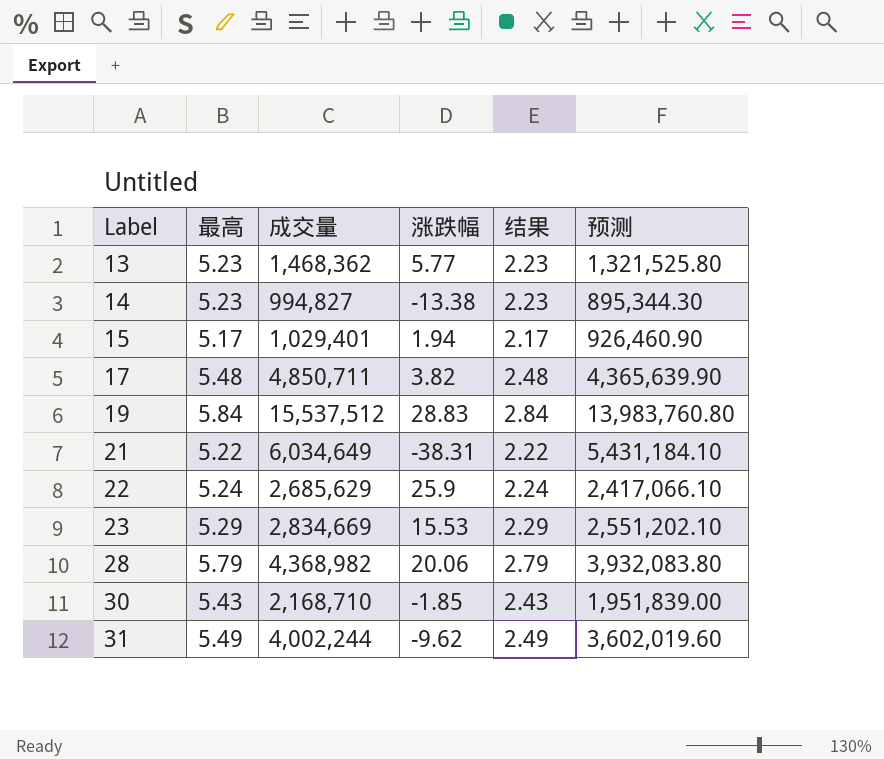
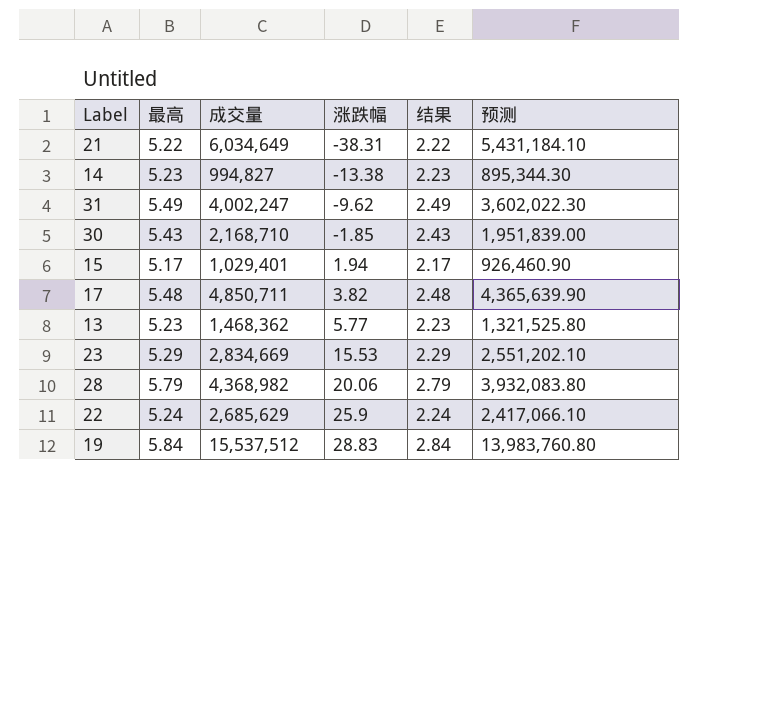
row order: Label ascending -> 涨跌幅 ascending
31 | 成交量: 4,002,244 -> 4,002,247
31 | 预测: 3,602,019.60 -> 3,602,022.30

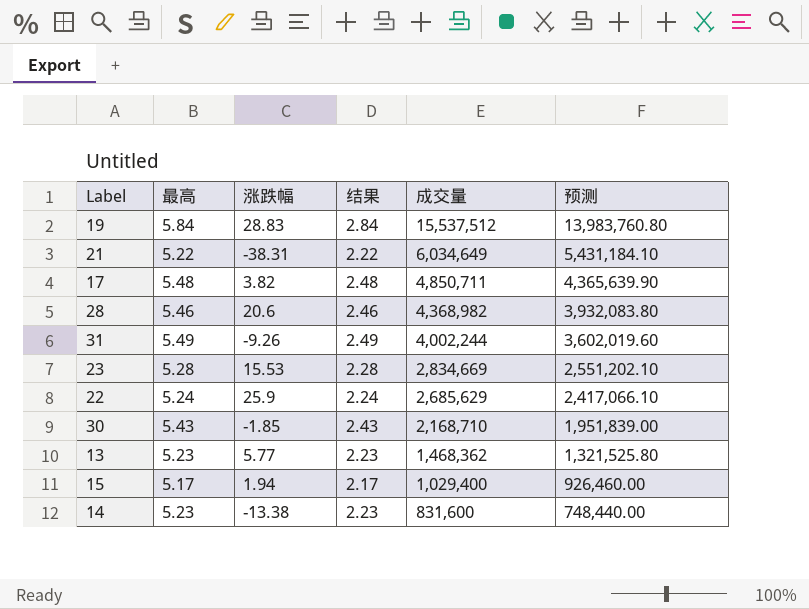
row order: 涨跌幅 ascending -> 成交量 descending
column 成交量 | position: 3 -> 5
28 | 最高: 5.79 -> 5.46
28 | 涨跌幅: 20.06 -> 20.6
28 | 结果: 2.79 -> 2.46
31 | 涨跌幅: -9.62 -> -9.26
31 | 成交量: 4,002,247 -> 4,002,244
31 | 预测: 3,602,022.30 -> 3,602,019.60
23 | 最高: 5.29 -> 5.28
23 | 结果: 2.29 -> 2.28
15 | 成交量: 1,029,401 -> 1,029,400
15 | 预测: 926,460.90 -> 926,460.00
14 | 成交量: 994,827 -> 831,600
14 | 预测: 895,344.30 -> 748,440.00

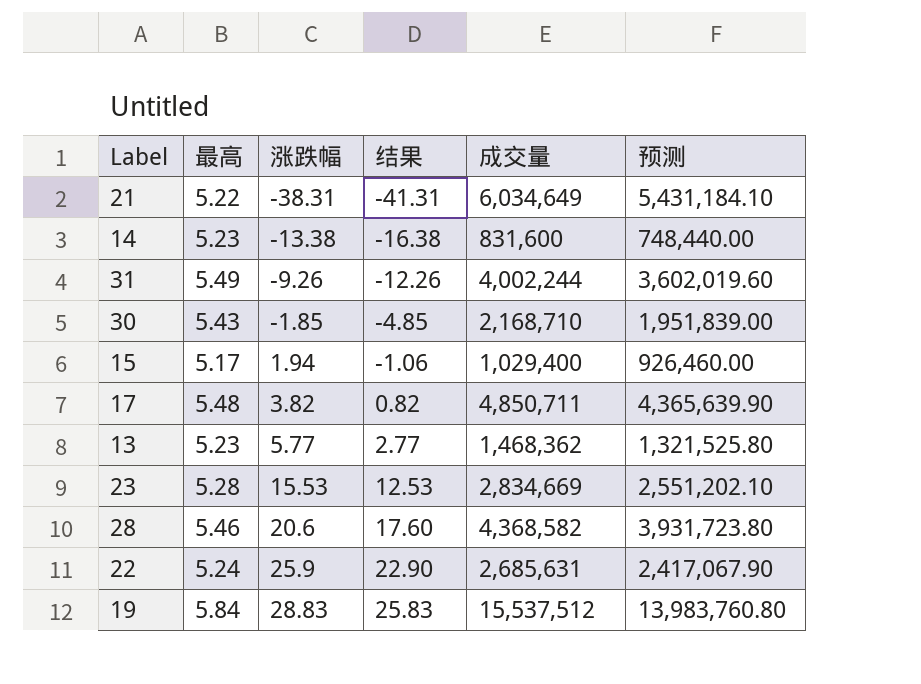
row order: 成交量 descending -> 涨跌幅 ascending
column 结果 | formula: [最高] - 3 -> [涨跌幅] - 3
28 | 成交量: 4,368,982 -> 4,368,582
28 | 预测: 3,932,083.80 -> 3,931,723.80
22 | 成交量: 2,685,629 -> 2,685,631
22 | 预测: 2,417,066.10 -> 2,417,067.90

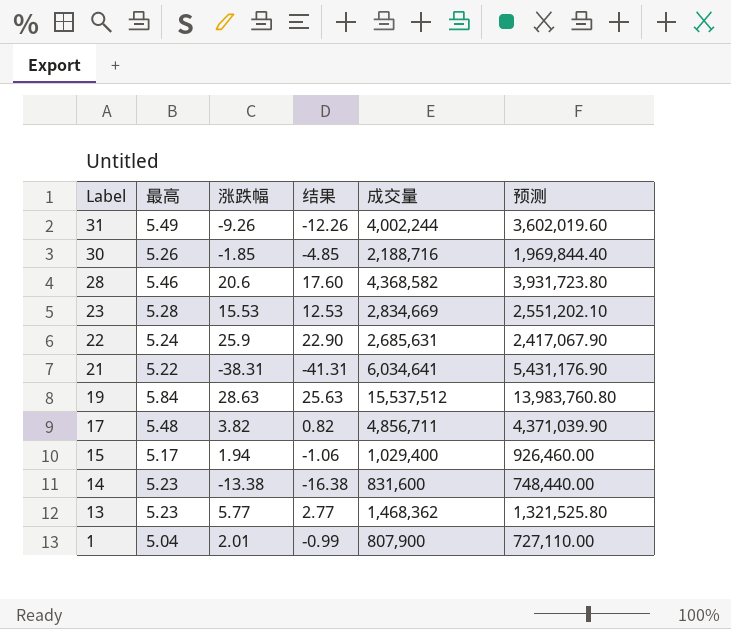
row order: 涨跌幅 ascending -> Label descending
30 | 最高: 5.43 -> 5.26
30 | 成交量: 2,168,710 -> 2,188,716
30 | 预测: 1,951,839.00 -> 1,969,844.40
21 | 成交量: 6,034,649 -> 6,034,641
21 | 预测: 5,431,184.10 -> 5,431,176.90
19 | 涨跌幅: 28.83 -> 28.63
19 | 结果: 25.83 -> 25.63
17 | 成交量: 4,850,711 -> 4,856,711
17 | 预测: 4,365,639.90 -> 4,371,039.90
row 1: none -> 5.04 | 2.01 | -0.99 | 807,900 | 727,110.00

